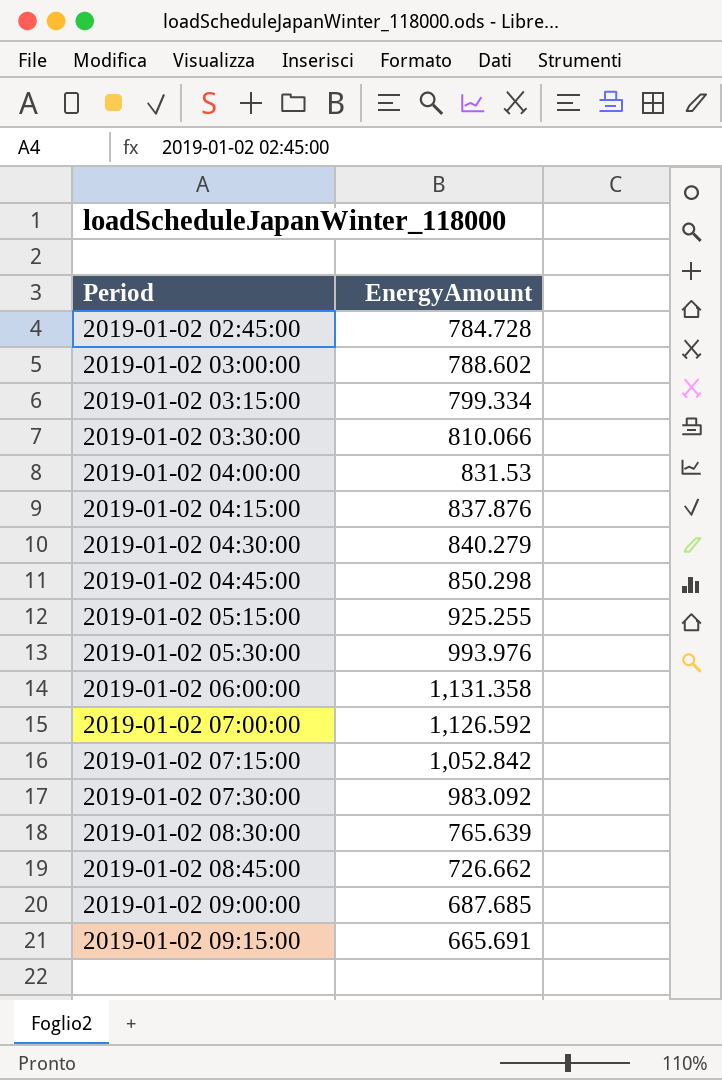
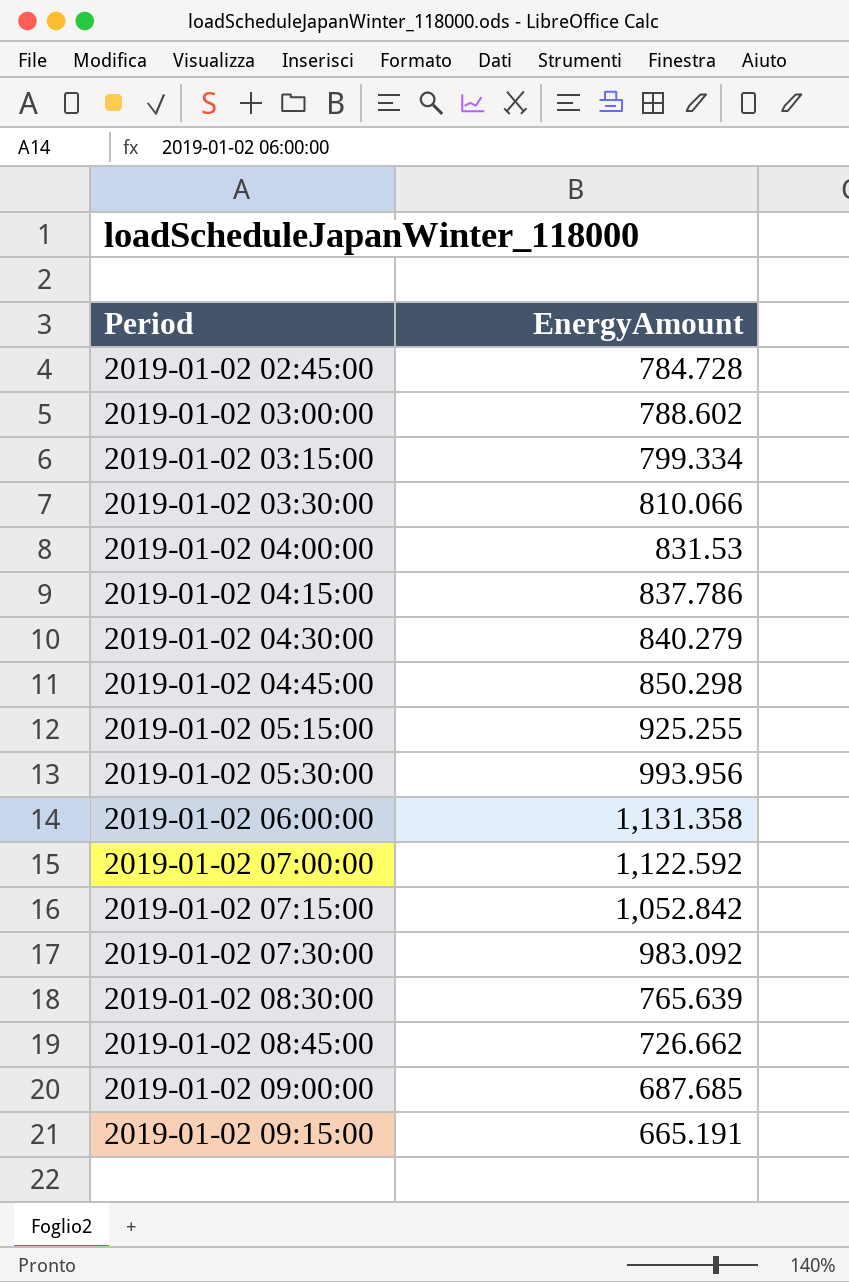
2019-01-02 04:15:00 | EnergyAmount: 837.876 -> 837.786
2019-01-02 05:30:00 | EnergyAmount: 993.976 -> 993.956
2019-01-02 07:00:00 | EnergyAmount: 1,126.592 -> 1,122.592
2019-01-02 09:15:00 | EnergyAmount: 665.691 -> 665.191

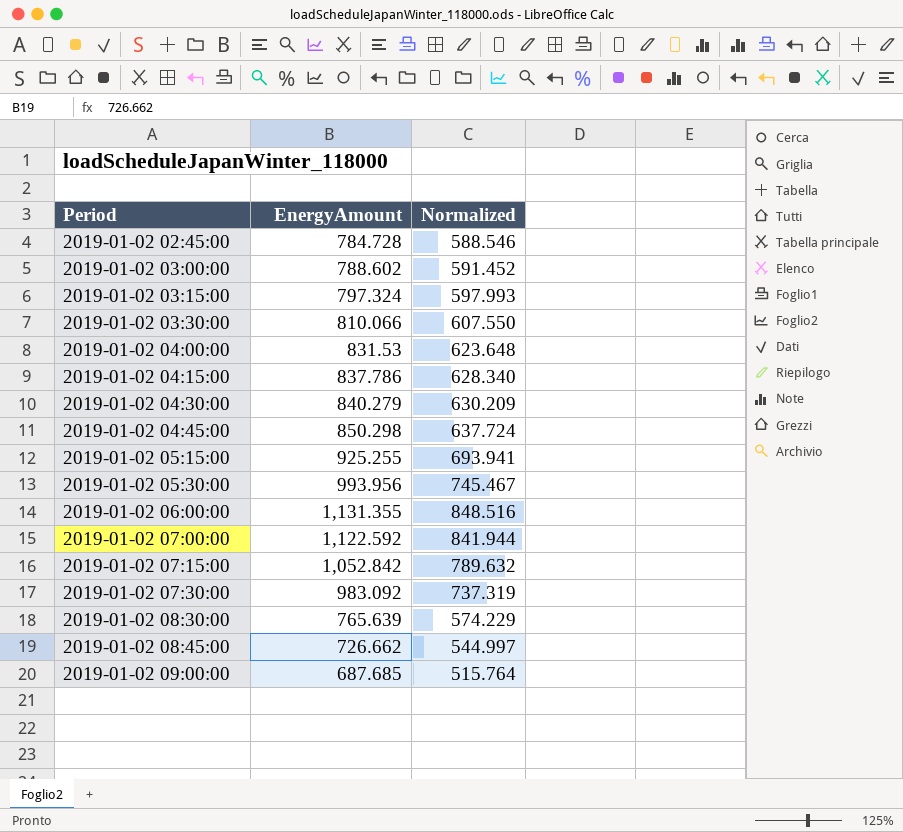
column Normalized | formula: none -> [EnergyAmount] * 0.75
row 2019-01-02 09:15:00: 665.191 -> none
2019-01-02 03:15:00 | EnergyAmount: 799.334 -> 797.324
2019-01-02 06:00:00 | EnergyAmount: 1,131.358 -> 1,131.355

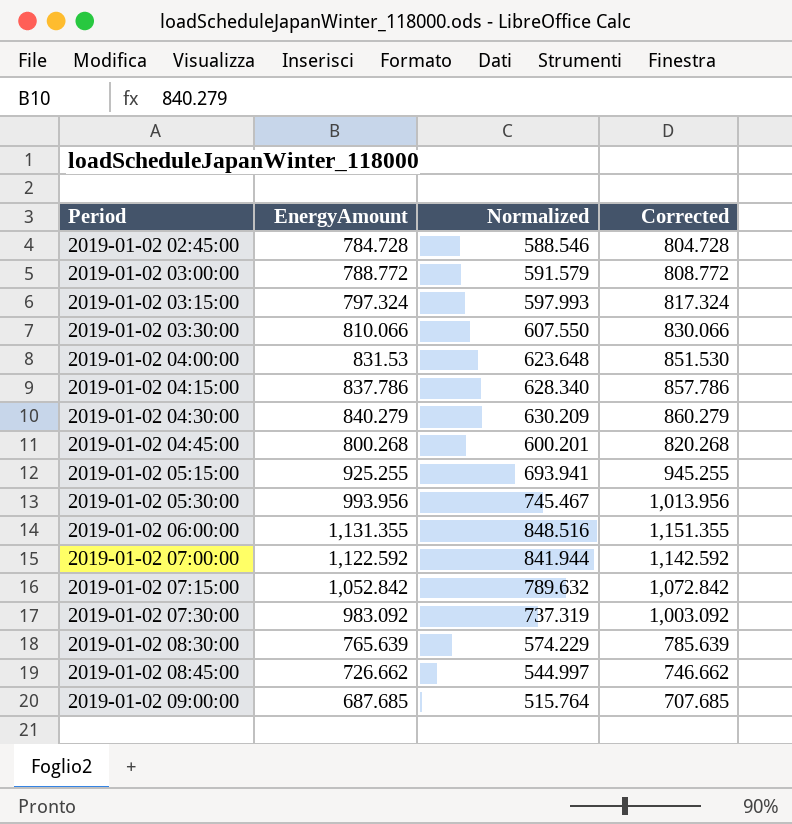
column Corrected | formula: none -> [EnergyAmount] + 20
2019-01-02 03:00:00 | EnergyAmount: 788.602 -> 788.772
2019-01-02 03:00:00 | Normalized: 591.452 -> 591.579
2019-01-02 04:45:00 | EnergyAmount: 850.298 -> 800.268
2019-01-02 04:45:00 | Normalized: 637.724 -> 600.201

